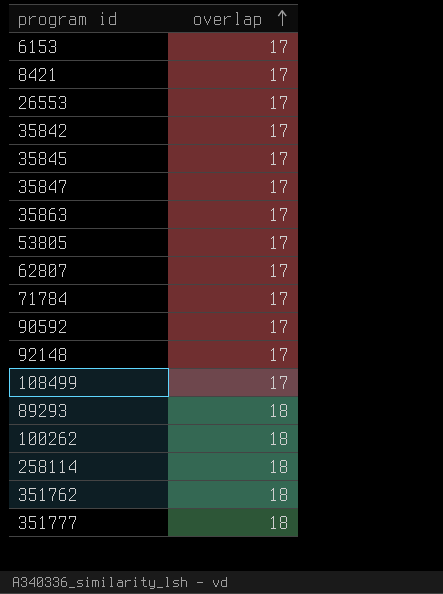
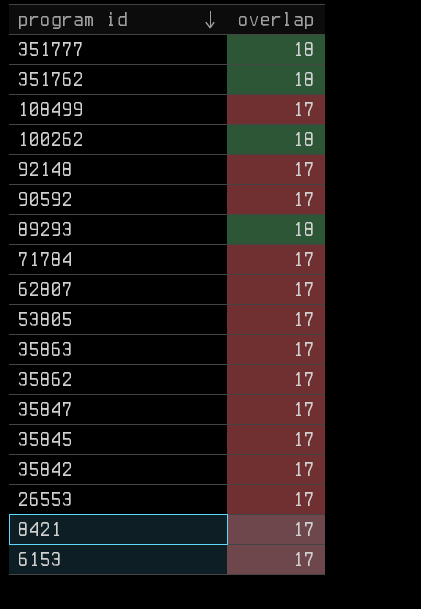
row order: overlap ascending -> program id descending
row 258114: 18 -> none
row 35862: none -> 17

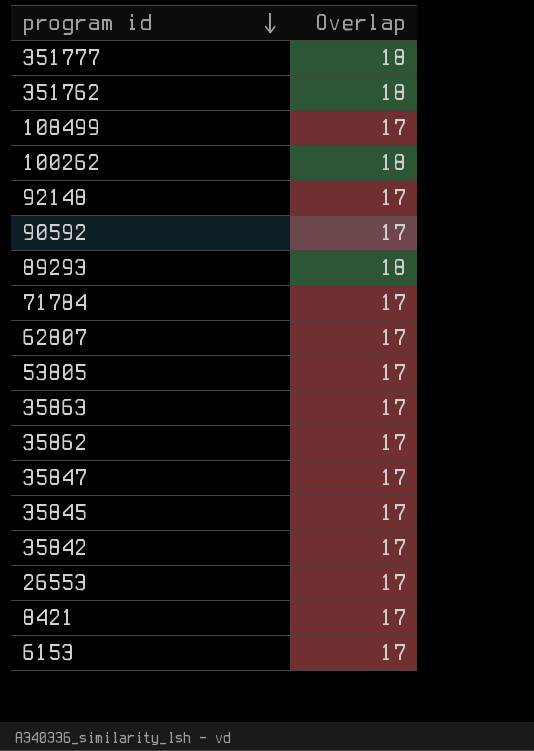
column name: overlap -> Overlap

